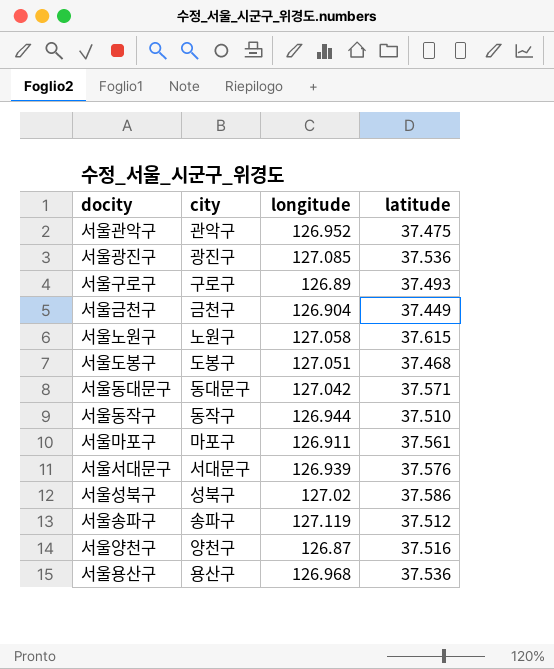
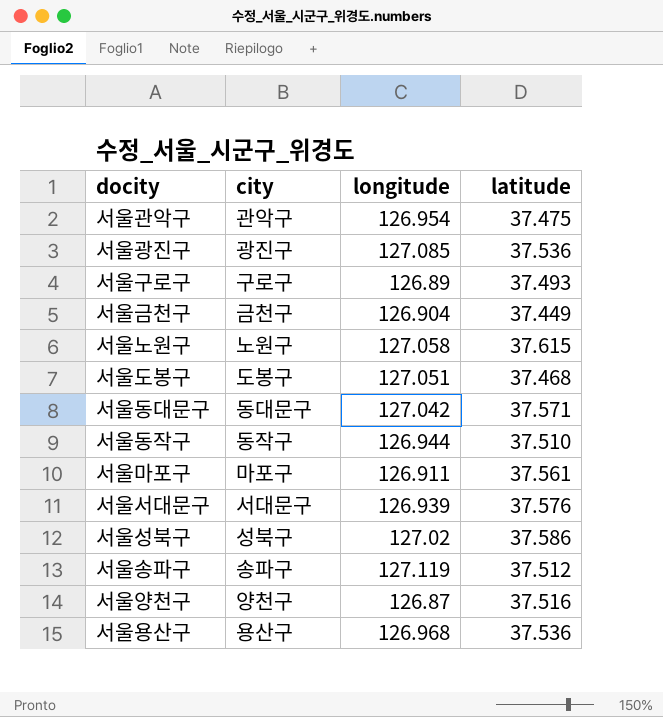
서울관악구 | longitude: 126.952 -> 126.954

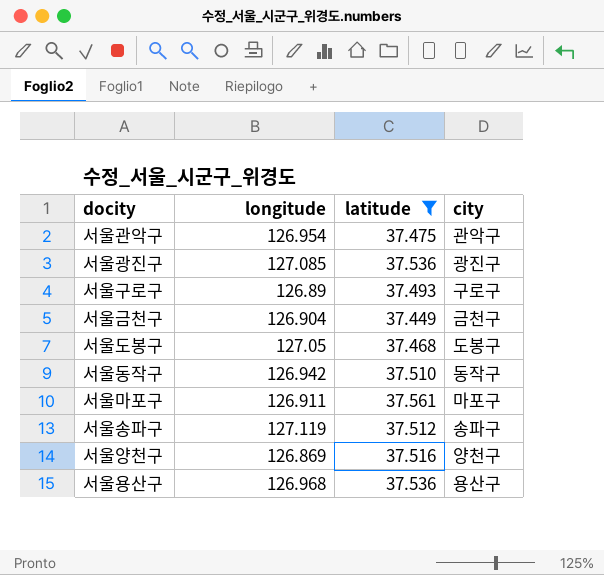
filter: none -> latitude <= 37.561
column city | position: 2 -> 4
서울도봉구 | longitude: 127.051 -> 127.05
서울동작구 | longitude: 126.944 -> 126.942
서울양천구 | longitude: 126.87 -> 126.869

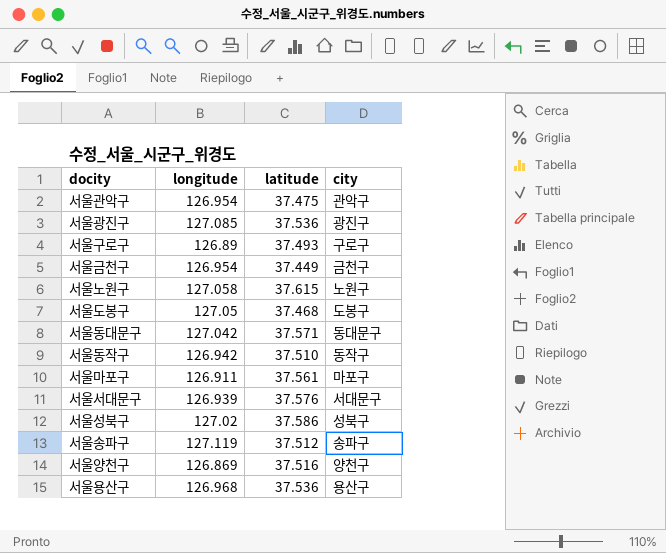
filter: latitude <= 37.561 -> none
서울금천구 | longitude: 126.904 -> 126.954

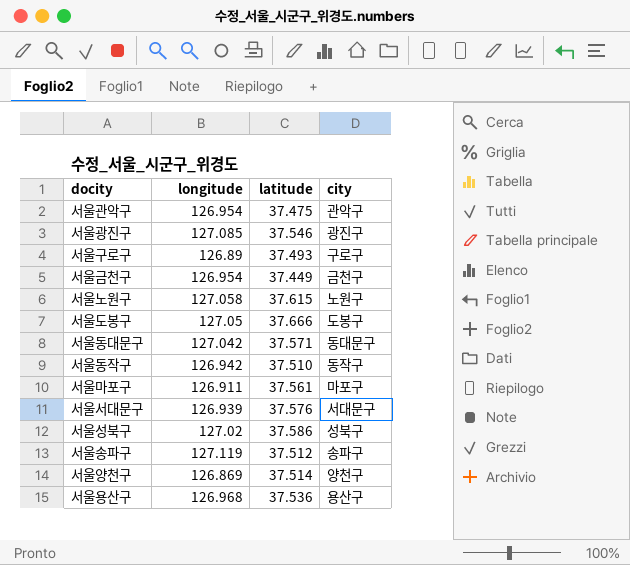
서울광진구 | latitude: 37.536 -> 37.546
서울도봉구 | latitude: 37.468 -> 37.666
서울양천구 | latitude: 37.516 -> 37.514

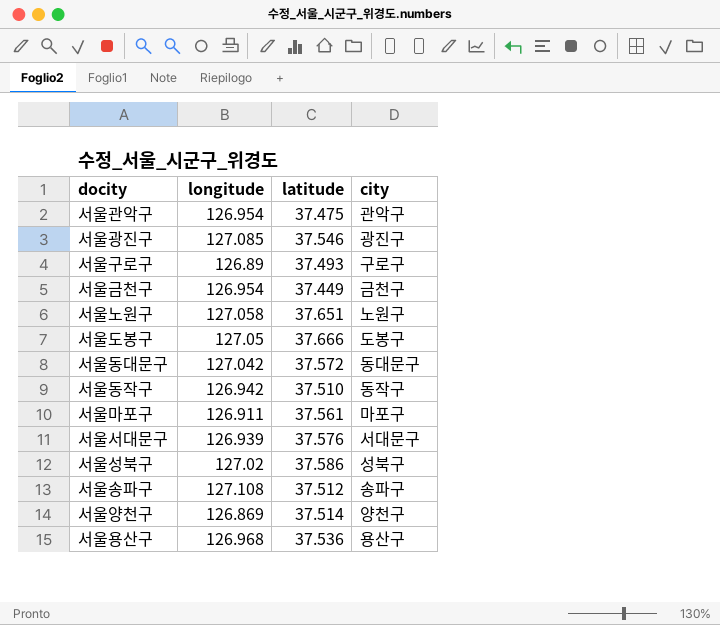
서울노원구 | latitude: 37.615 -> 37.651
서울동대문구 | latitude: 37.571 -> 37.572
서울송파구 | longitude: 127.119 -> 127.108

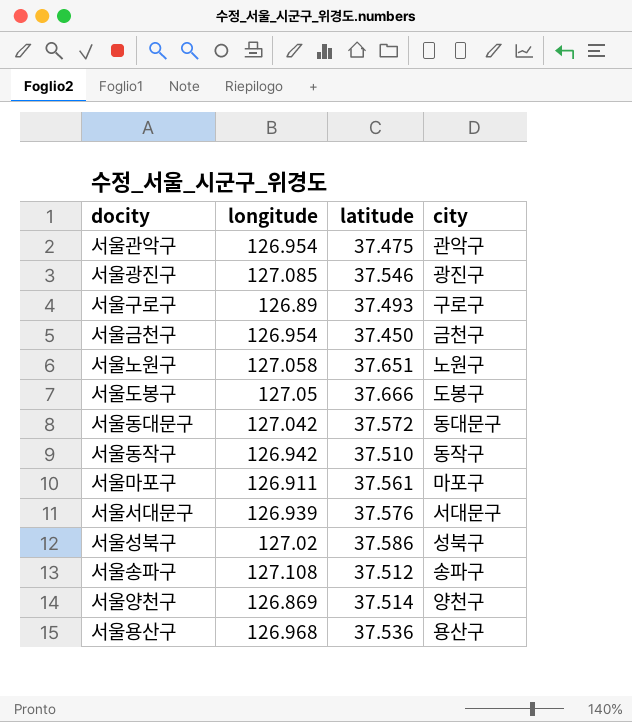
서울금천구 | latitude: 37.449 -> 37.450

